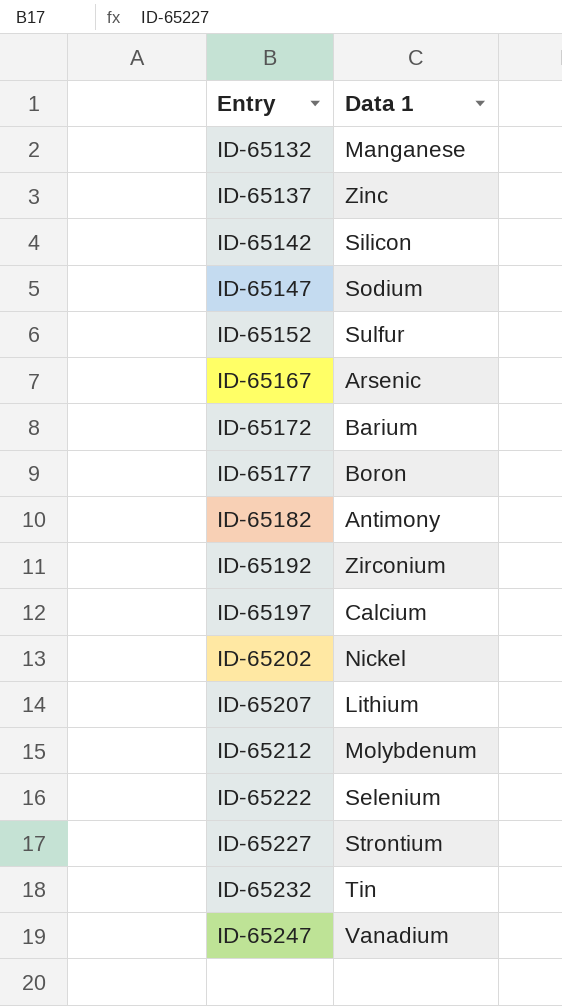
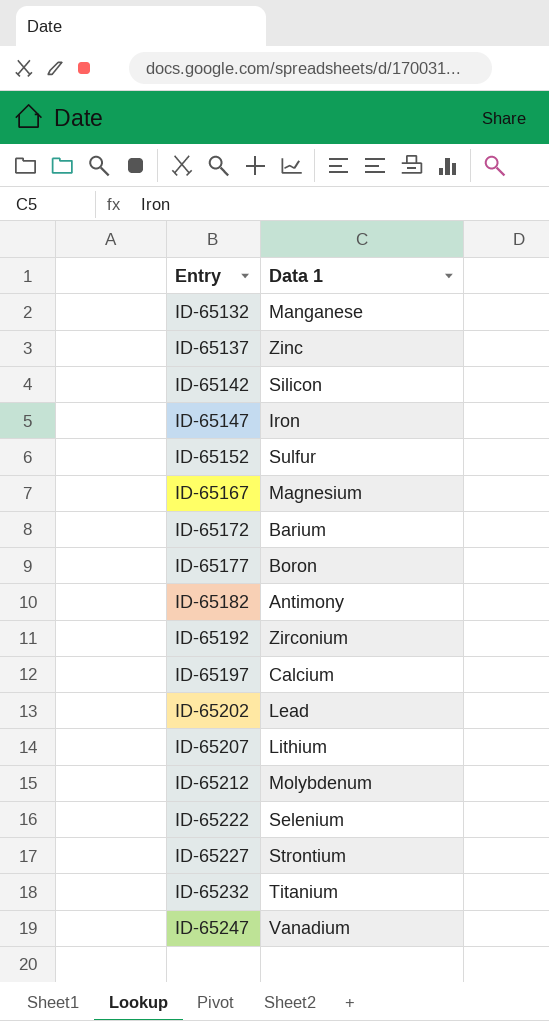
ID-65147 | Data 1: Sodium -> Iron
ID-65167 | Data 1: Arsenic -> Magnesium
ID-65202 | Data 1: Nickel -> Lead
ID-65232 | Data 1: Tin -> Titanium

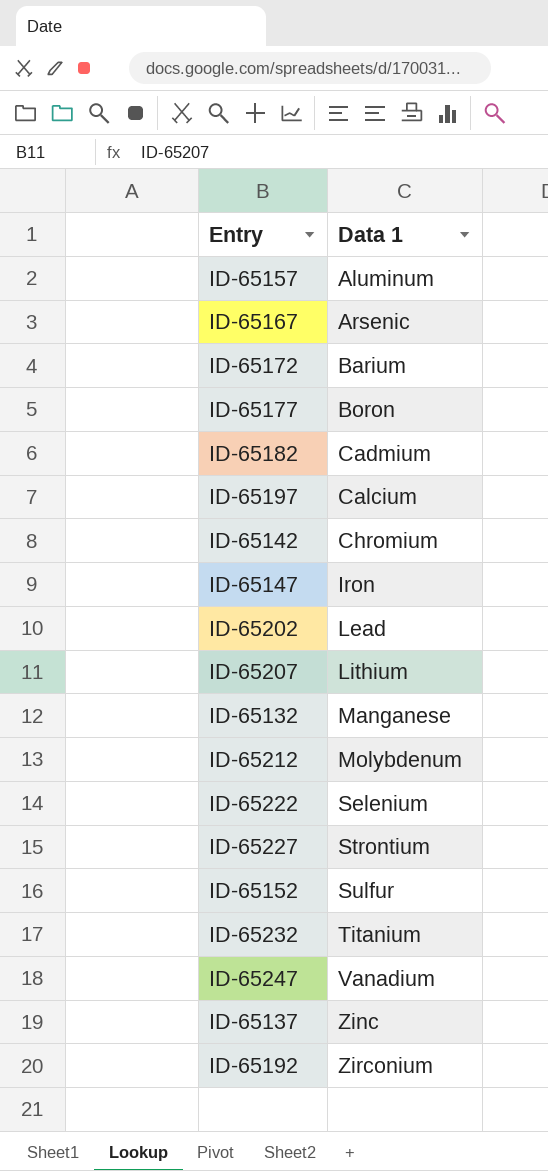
row order: Entry ascending -> Data 1 ascending
row ID-65157: none -> Aluminum
ID-65167 | Data 1: Magnesium -> Arsenic
ID-65182 | Data 1: Antimony -> Cadmium
ID-65142 | Data 1: Silicon -> Chromium

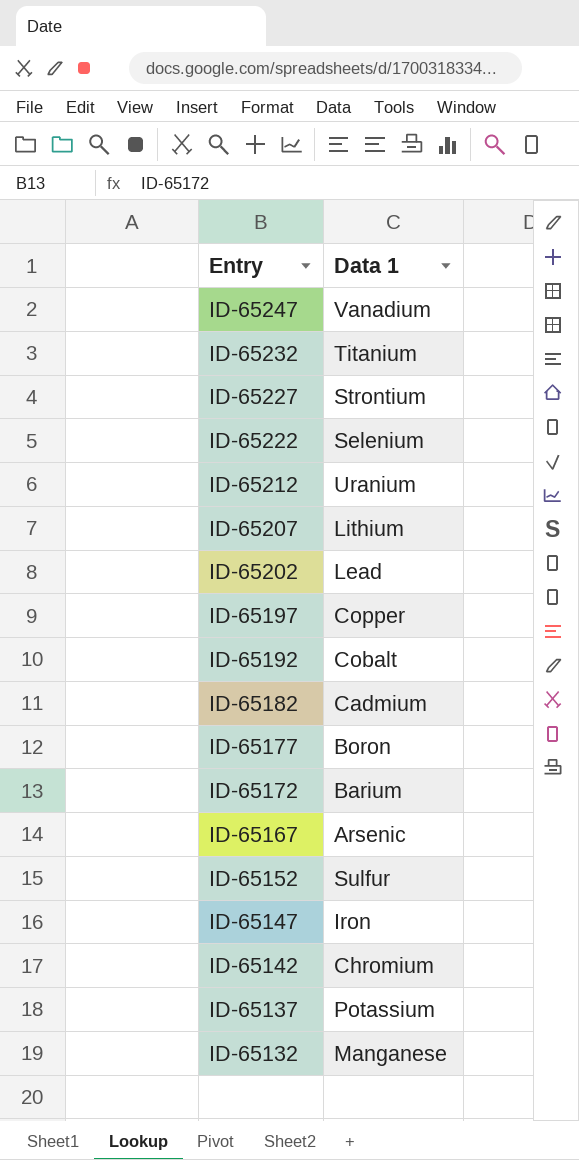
row order: Data 1 ascending -> Entry descending
row ID-65157: Aluminum -> none
ID-65212 | Data 1: Molybdenum -> Uranium
ID-65197 | Data 1: Calcium -> Copper
ID-65192 | Data 1: Zirconium -> Cobalt
ID-65137 | Data 1: Zinc -> Potassium

